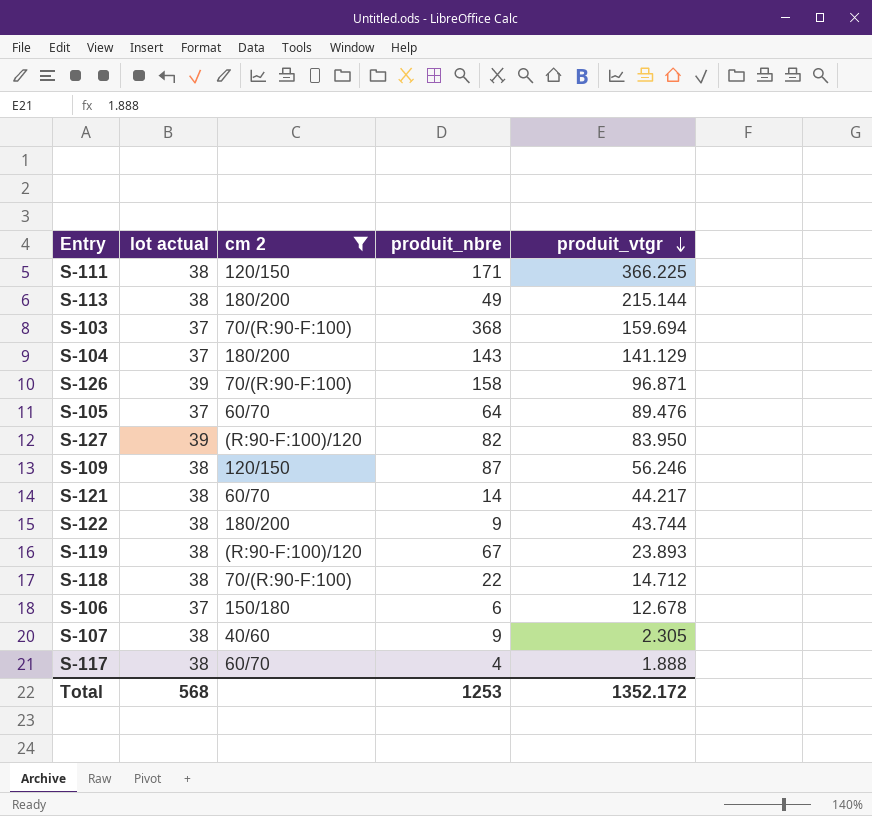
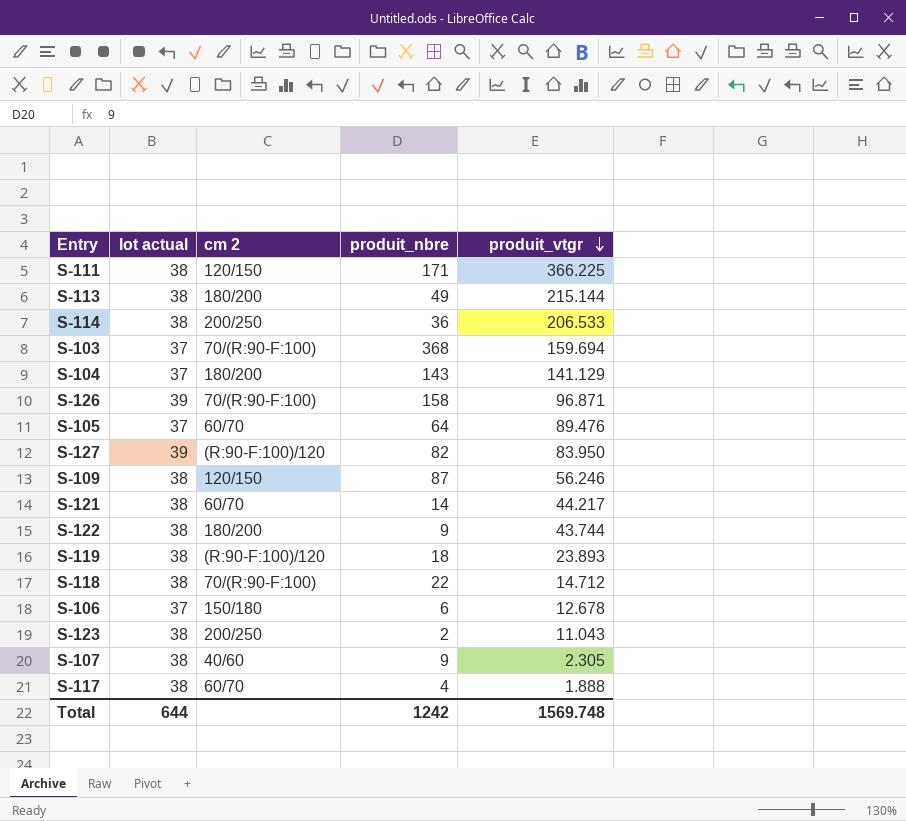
filter: cm 2 != 200/250 -> none
S-119 | produit_nbre: 67 -> 18
Total | lot actual: 568 -> 644
Total | produit_nbre: 1253 -> 1242
Total | produit_vtgr: 1352.172 -> 1569.748

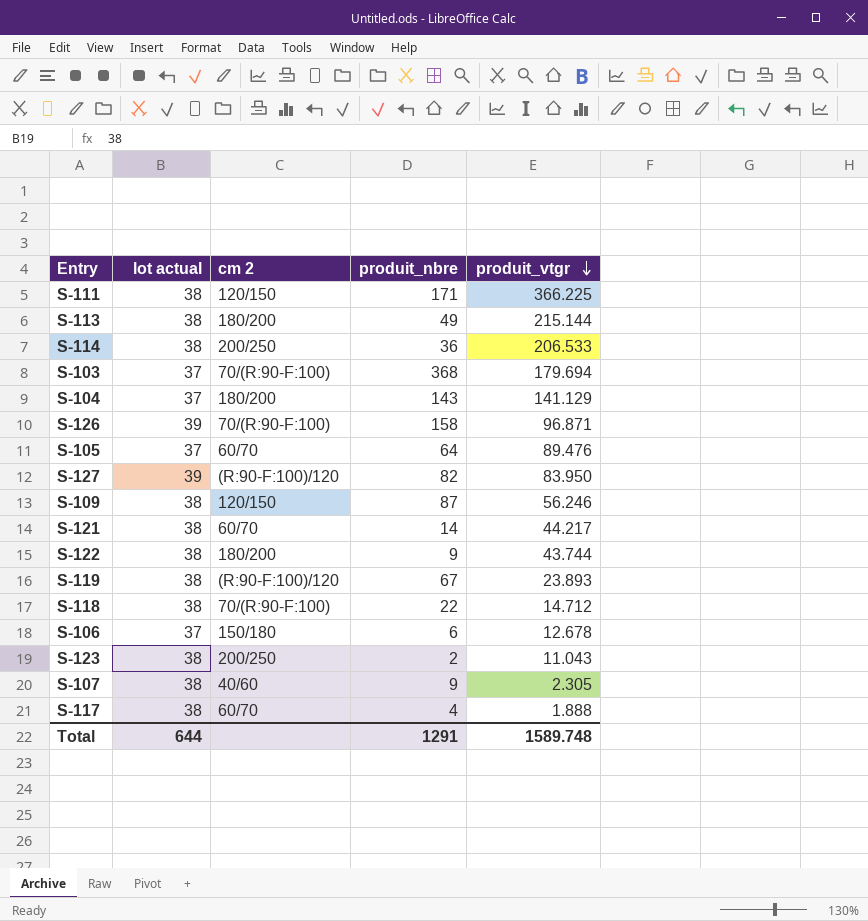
S-103 | produit_vtgr: 159.694 -> 179.694
S-119 | produit_nbre: 18 -> 67
Total | produit_nbre: 1242 -> 1291
Total | produit_vtgr: 1569.748 -> 1589.748

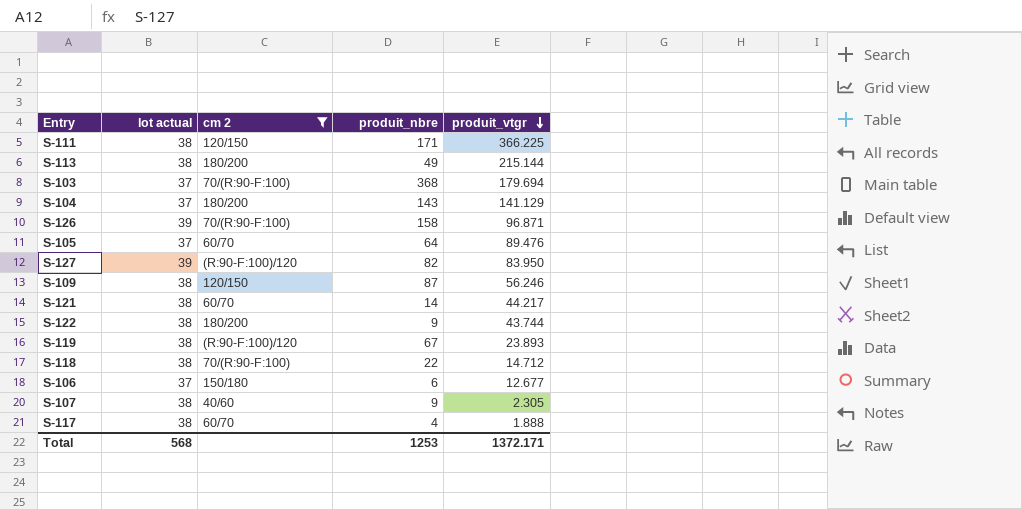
filter: none -> cm 2 != 200/250
S-106 | produit_vtgr: 12.678 -> 12.677
Total | lot actual: 644 -> 568
Total | produit_nbre: 1291 -> 1253
Total | produit_vtgr: 1589.748 -> 1372.171

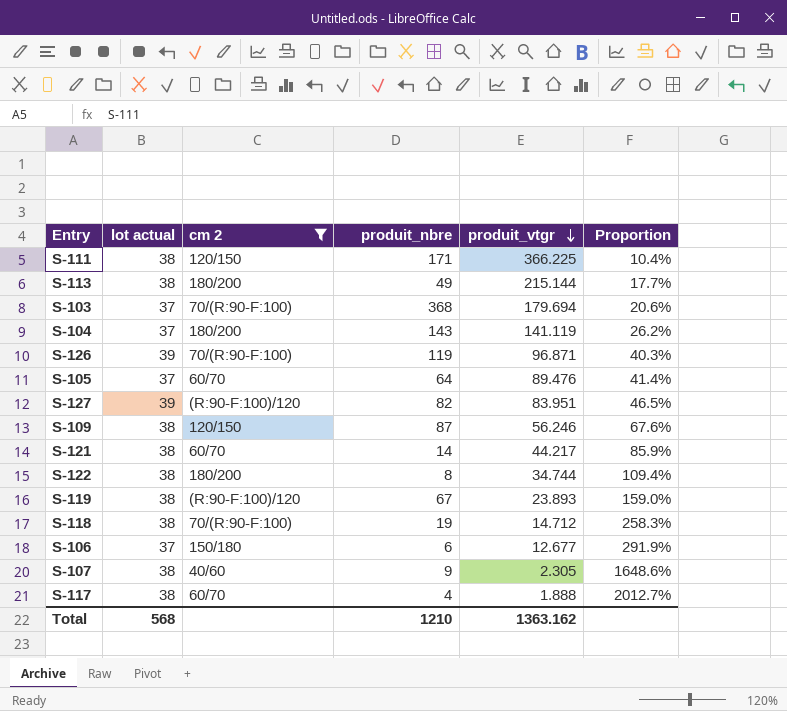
column Proportion | formula: none -> [lot actual] / [produit_vtgr]
S-104 | produit_vtgr: 141.129 -> 141.119
S-126 | produit_nbre: 158 -> 119
S-127 | produit_vtgr: 83.950 -> 83.951
S-122 | produit_nbre: 9 -> 8
S-122 | produit_vtgr: 43.744 -> 34.744
S-118 | produit_nbre: 22 -> 19
Total | produit_nbre: 1253 -> 1210
Total | produit_vtgr: 1372.171 -> 1363.162

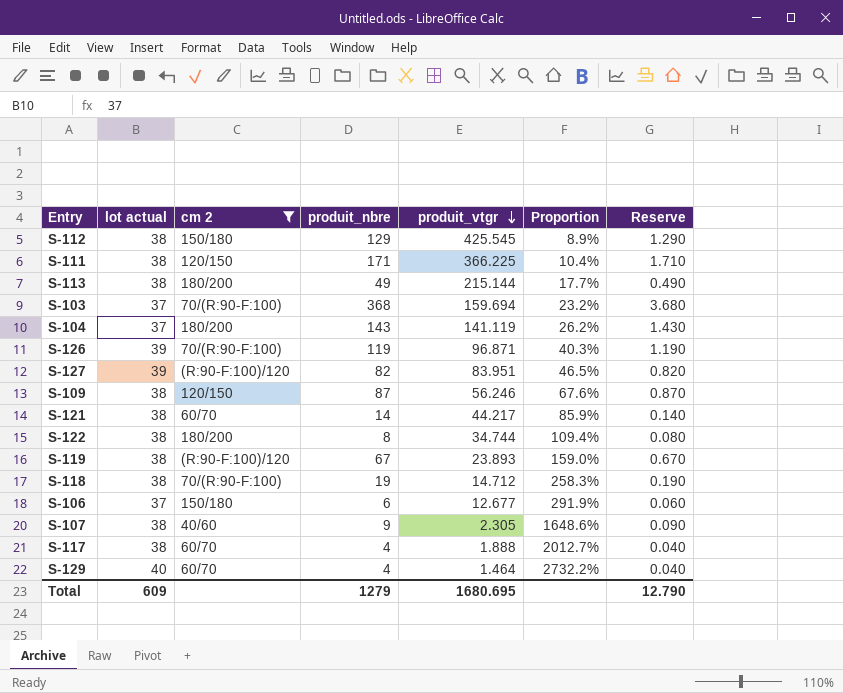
column Reserve | formula: none -> [produit_nbre] * 0.01
row S-105: 37 | 60/70 | 64 | 89.476 | 41.4% -> none
row S-112: none -> 38 | 150/180 | 129 | 425.545 | 8.9% | 1.290
S-103 | produit_vtgr: 179.694 -> 159.694
S-103 | Proportion: 20.6% -> 23.2%
row S-129: none -> 40 | 60/70 | 4 | 1.464 | 2732.2% | 0.040
Total | lot actual: 568 -> 609
Total | produit_nbre: 1210 -> 1279
Total | produit_vtgr: 1363.162 -> 1680.695

